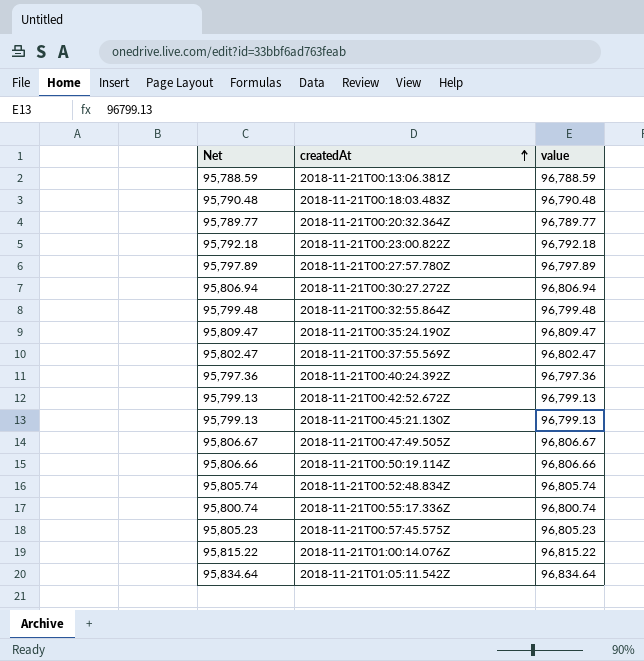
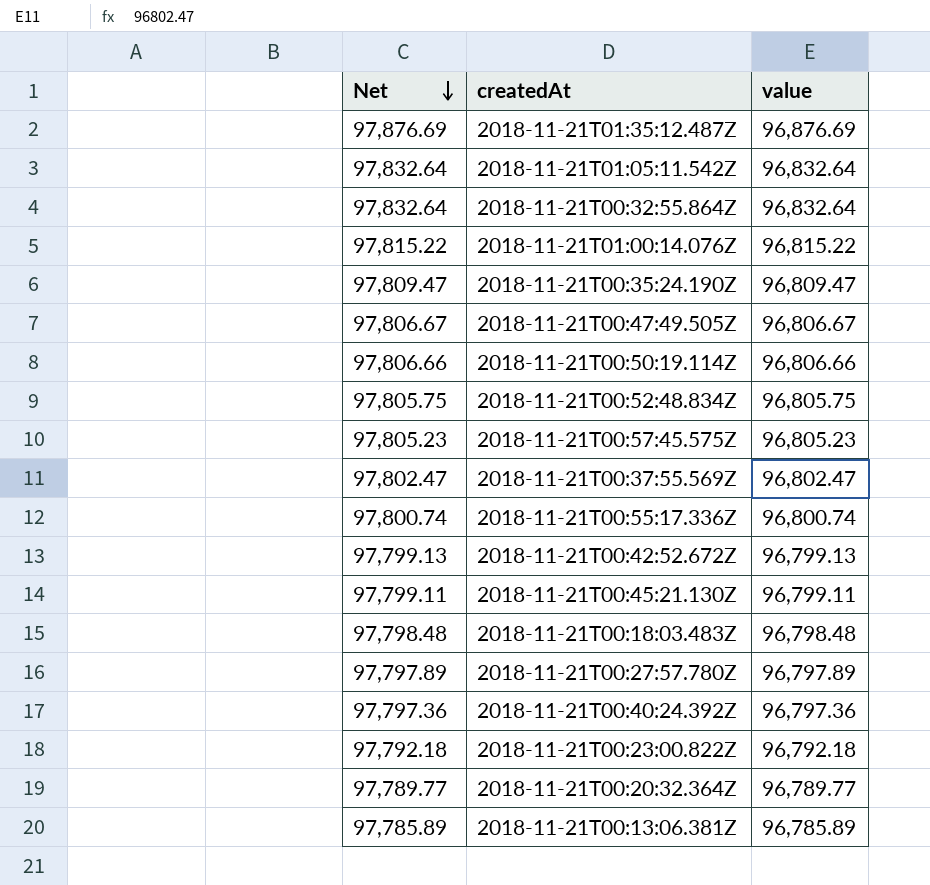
row order: createdAt ascending -> Net descending
column Net | formula: [value] - 1000 -> [value] + 1000
row 2018-11-21T00:30:27.272Z: 95,806.94 | 96,806.94 -> none
row 2018-11-21T01:35:12.487Z: none -> 97,876.69 | 96,876.69
2018-11-21T01:05:11.542Z | value: 96,834.64 -> 96,832.64
2018-11-21T00:32:55.864Z | value: 96,799.48 -> 96,832.64
2018-11-21T00:52:48.834Z | value: 96,805.74 -> 96,805.75
2018-11-21T00:45:21.130Z | value: 96,799.13 -> 96,799.11
2018-11-21T00:18:03.483Z | value: 96,790.48 -> 96,798.48
2018-11-21T00:13:06.381Z | value: 96,788.59 -> 96,785.89

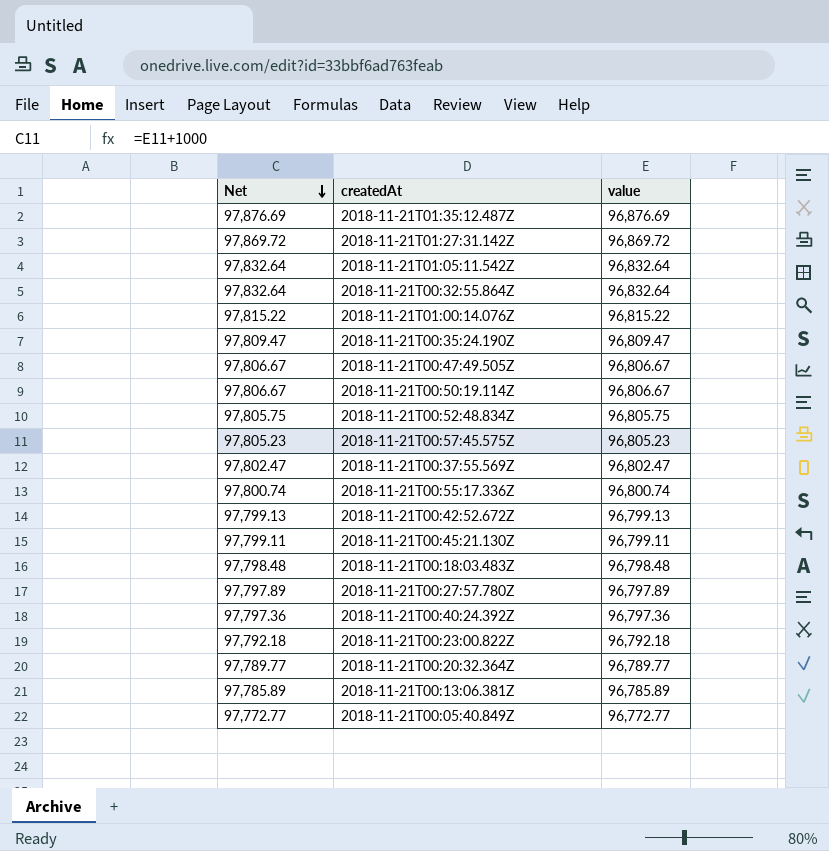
row 2018-11-21T01:27:31.142Z: none -> 97,869.72 | 96,869.72
2018-11-21T00:50:19.114Z | Net: 97,806.66 -> 97,806.67
2018-11-21T00:50:19.114Z | value: 96,806.66 -> 96,806.67
row 2018-11-21T00:05:40.849Z: none -> 97,772.77 | 96,772.77

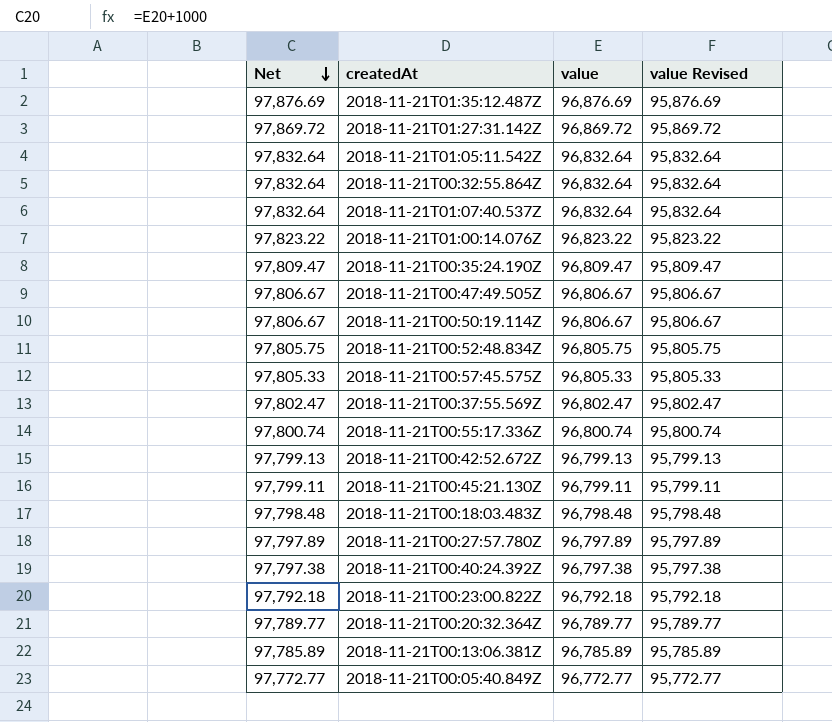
column value Revised | formula: none -> [value] - 1000
row 2018-11-21T01:07:40.537Z: none -> 97,832.64 | 96,832.64 | 95,832.64
2018-11-21T01:00:14.076Z | Net: 97,815.22 -> 97,823.22
2018-11-21T01:00:14.076Z | value: 96,815.22 -> 96,823.22
2018-11-21T00:57:45.575Z | Net: 97,805.23 -> 97,805.33
2018-11-21T00:57:45.575Z | value: 96,805.23 -> 96,805.33
2018-11-21T00:40:24.392Z | Net: 97,797.36 -> 97,797.38
2018-11-21T00:40:24.392Z | value: 96,797.36 -> 96,797.38

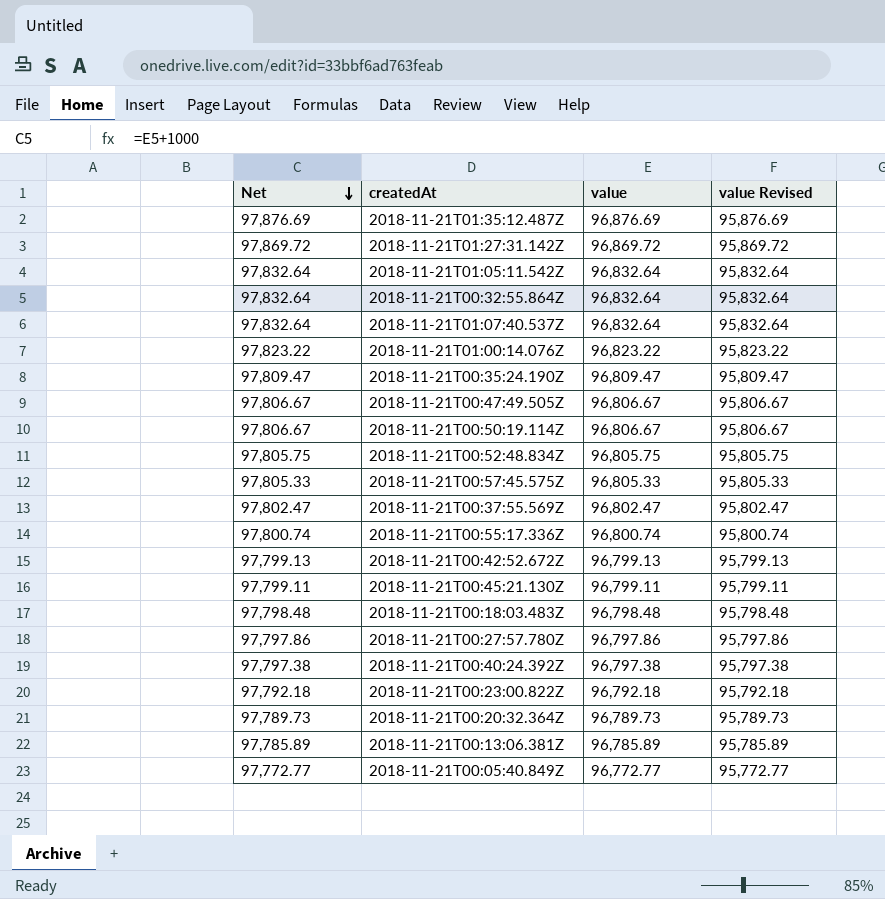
2018-11-21T00:27:57.780Z | Net: 97,797.89 -> 97,797.86
2018-11-21T00:27:57.780Z | value: 96,797.89 -> 96,797.86
2018-11-21T00:27:57.780Z | value Revised: 95,797.89 -> 95,797.86
2018-11-21T00:20:32.364Z | Net: 97,789.77 -> 97,789.73
2018-11-21T00:20:32.364Z | value: 96,789.77 -> 96,789.73
2018-11-21T00:20:32.364Z | value Revised: 95,789.77 -> 95,789.73

